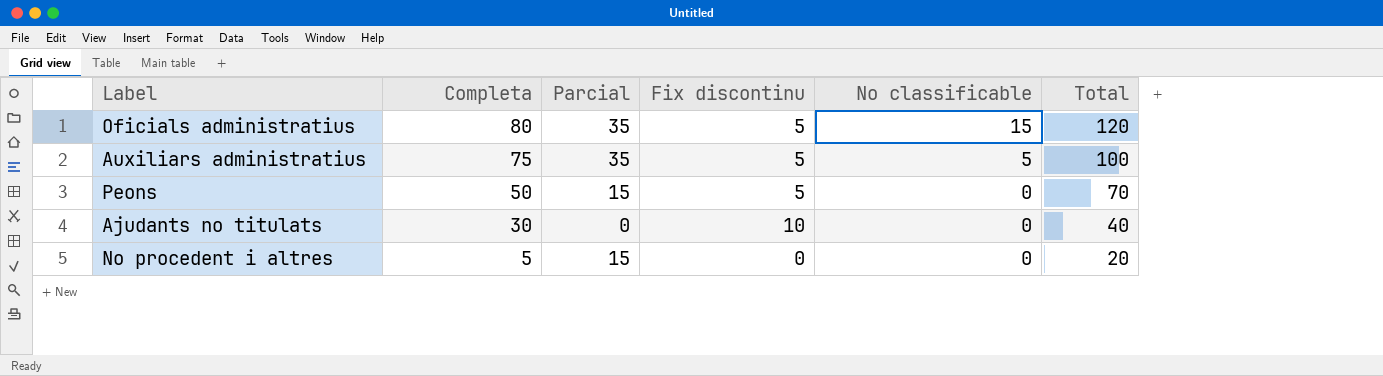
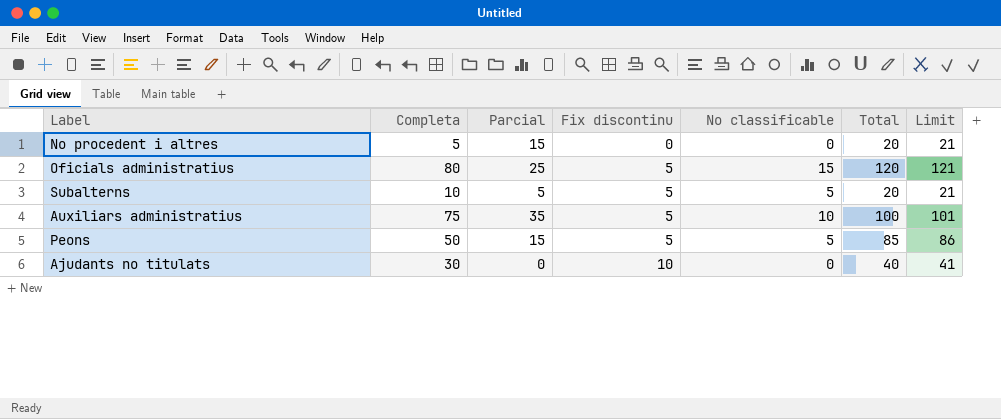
row order: Completa descending -> Fix discontinu ascending
column Limit | formula: none -> [Total] + 1
Oficials administratius | Parcial: 35 -> 25
row Subalterns: none -> 10 | 5 | 5 | 5 | 20 | 21
Auxiliars administratius | No classificable: 5 -> 10
Peons | No classificable: 0 -> 5
Peons | Total: 70 -> 85

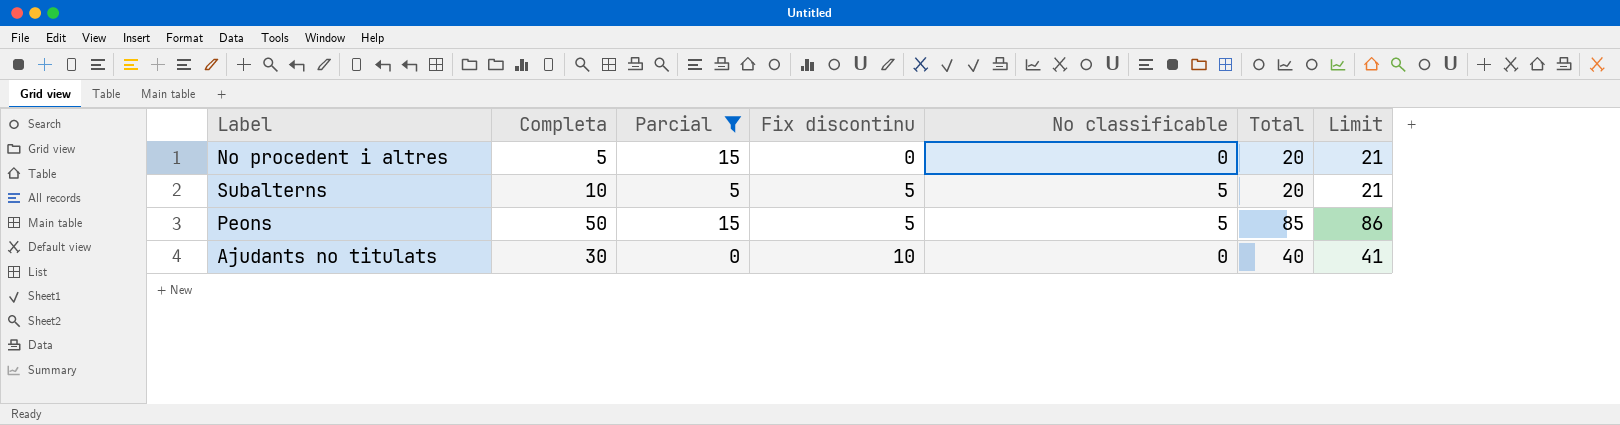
filter: none -> Parcial <= 15

